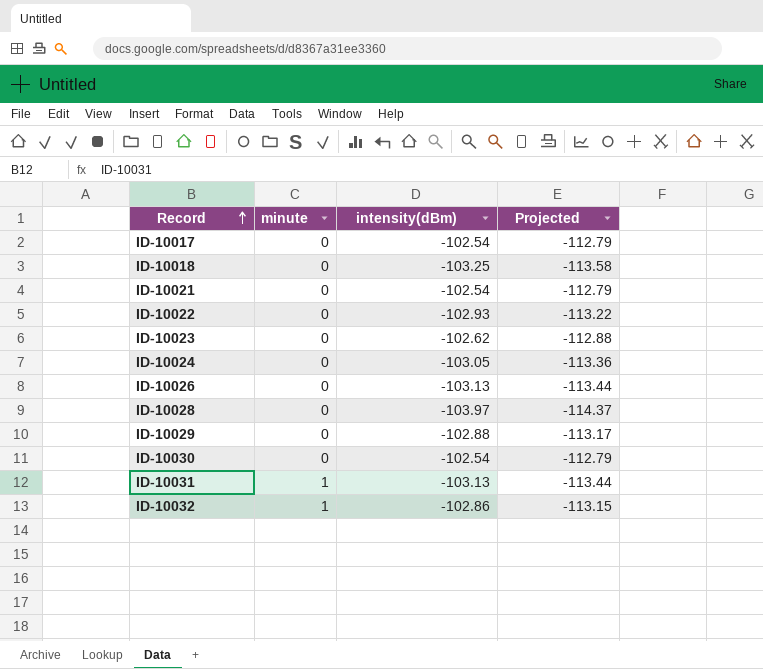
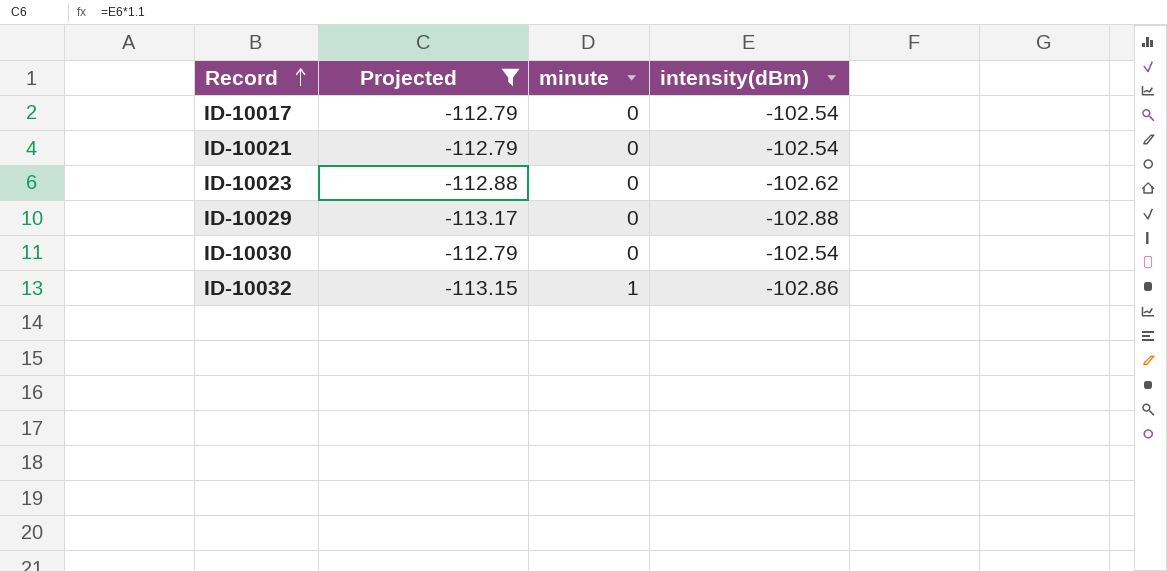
filter: none -> Projected >= -113.17
column Projected | position: 4 -> 2

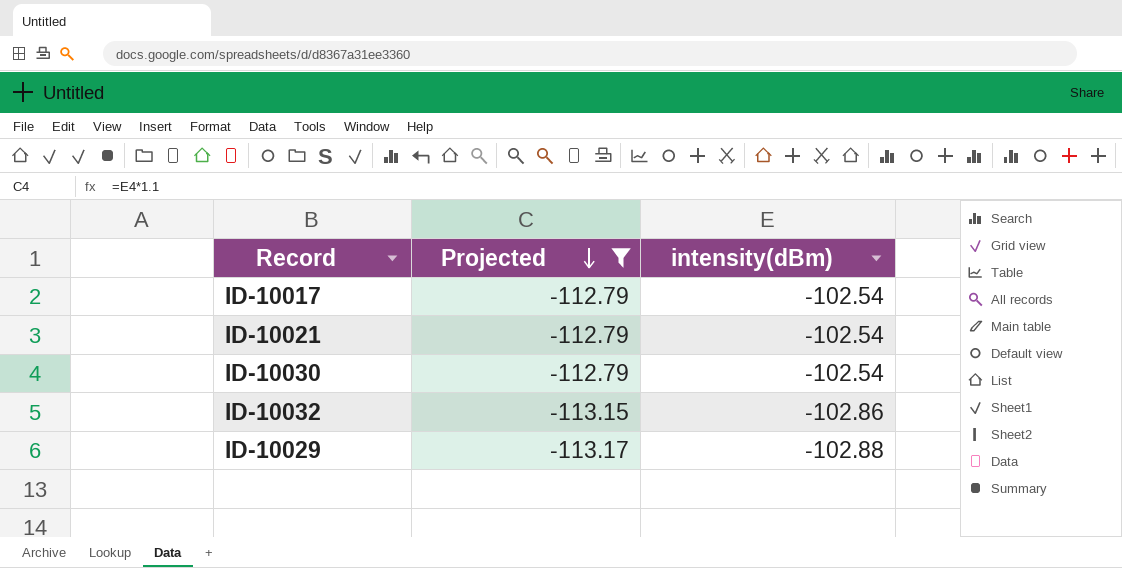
row order: Record ascending -> Projected descending
column minute | position: 3 -> none
row ID-10023: -112.88 | 0 | -102.62 -> none

